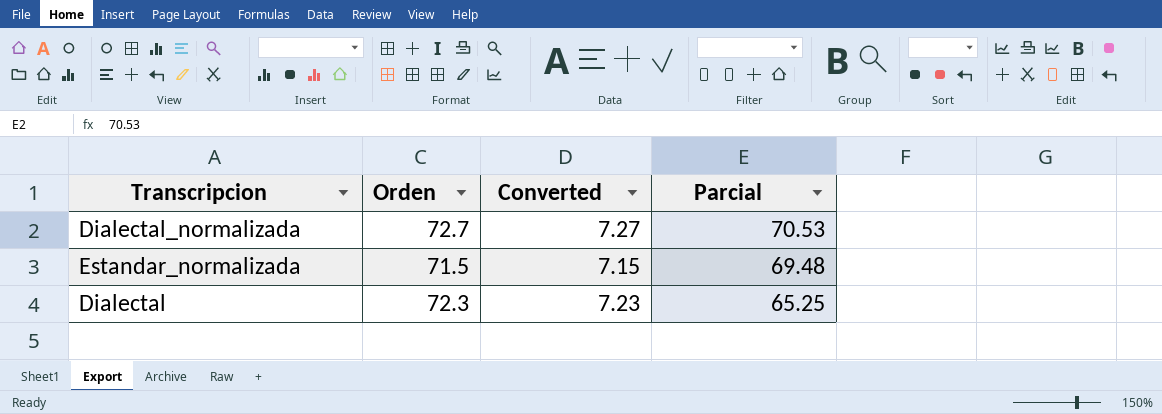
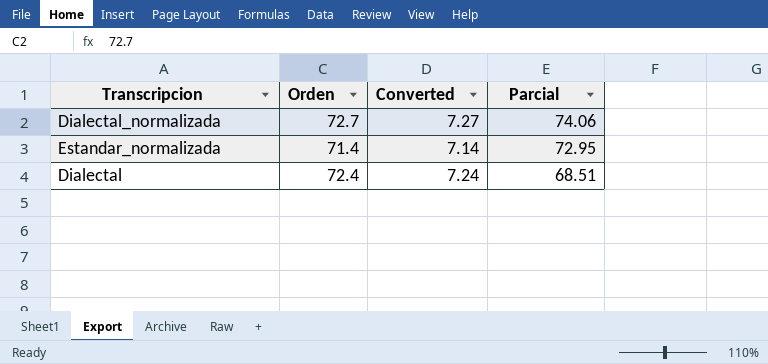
Dialectal_normalizada | Parcial: 70.53 -> 74.06
Estandar_normalizada | Orden: 71.5 -> 71.4
Estandar_normalizada | Converted: 7.15 -> 7.14
Estandar_normalizada | Parcial: 69.48 -> 72.95
Dialectal | Orden: 72.3 -> 72.4
Dialectal | Converted: 7.23 -> 7.24
Dialectal | Parcial: 65.25 -> 68.51

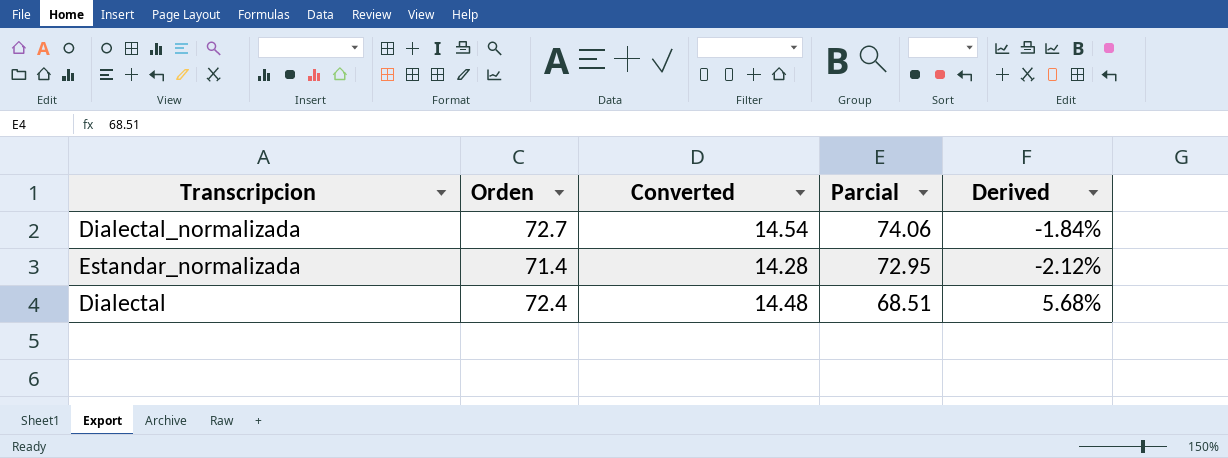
column Converted | formula: [Orden] * 0.1 -> [Orden] * 0.2
column Derived | formula: none -> ([Orden] - [Parcial]) / [Parcial]

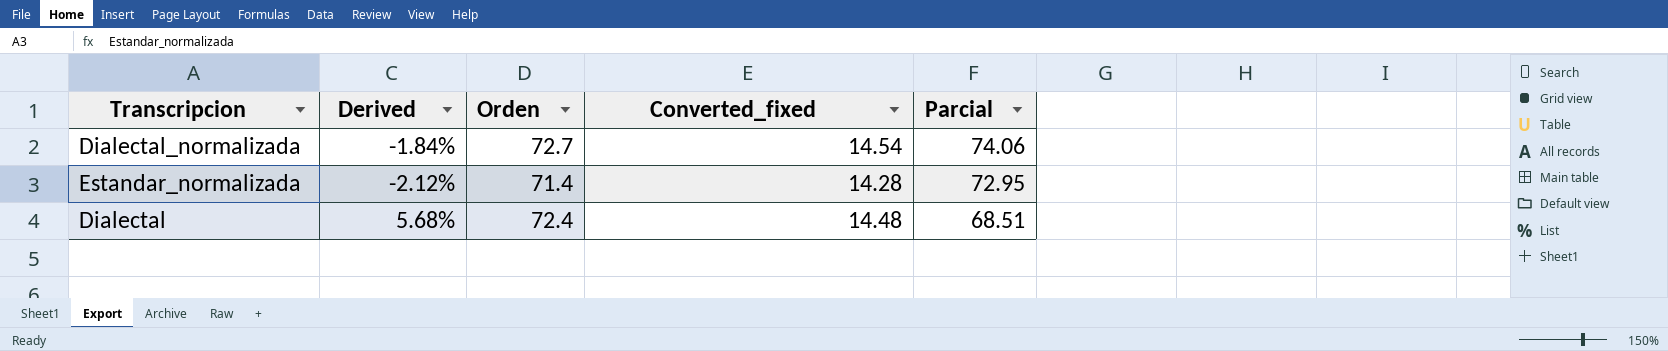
column Derived | position: 5 -> 2
column name: Converted -> Converted_fixed

